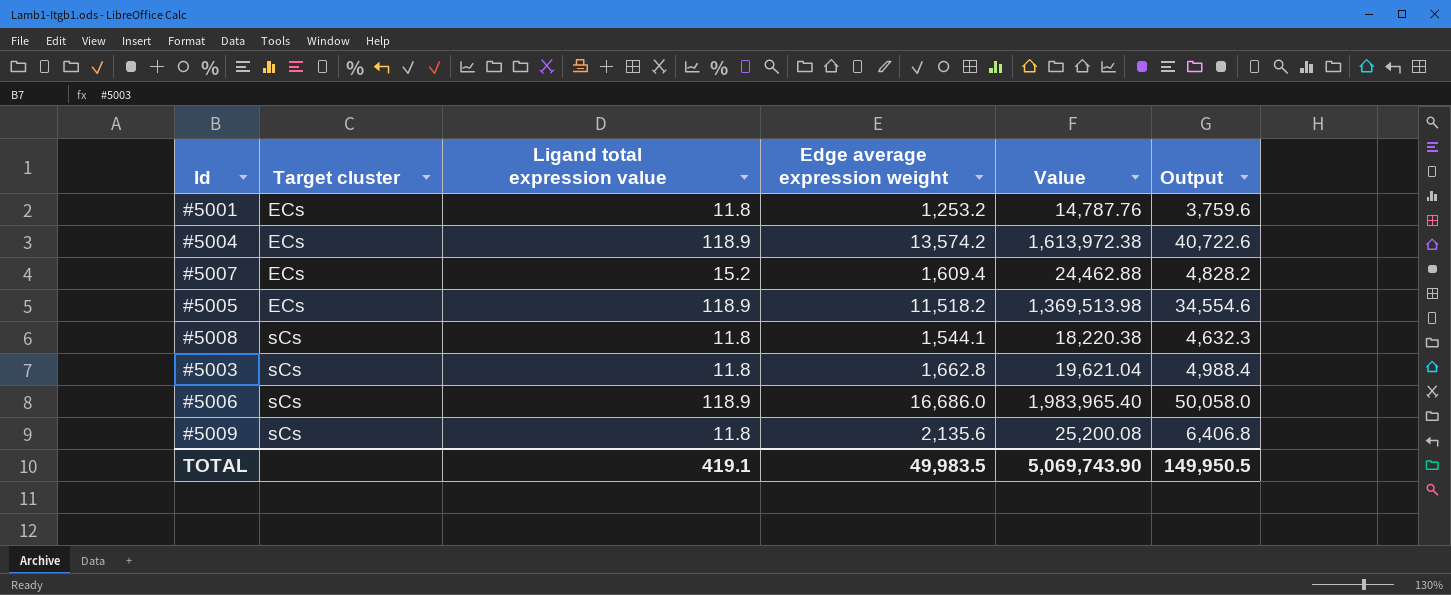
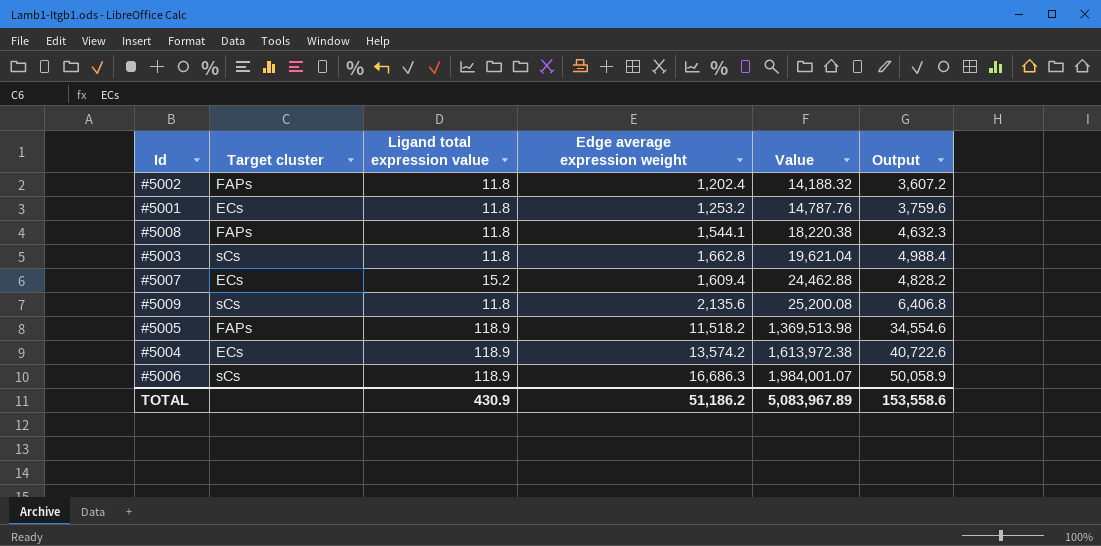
row order: Target cluster ascending -> Value ascending
row #5002: none -> FAPs | 11.8 | 1,202.4 | 14,188.32 | 3,607.2
#5008 | Target cluster: sCs -> FAPs
#5005 | Target cluster: ECs -> FAPs
#5006 | Edge average expression weight: 16,686.0 -> 16,686.3
#5006 | Value: 1,983,965.40 -> 1,984,001.07
#5006 | Output: 50,058.0 -> 50,058.9
TOTAL | Ligand total expression value: 419.1 -> 430.9
TOTAL | Edge average expression weight: 49,983.5 -> 51,186.2
TOTAL | Value: 5,069,743.90 -> 5,083,967.89
TOTAL | Output: 149,950.5 -> 153,558.6

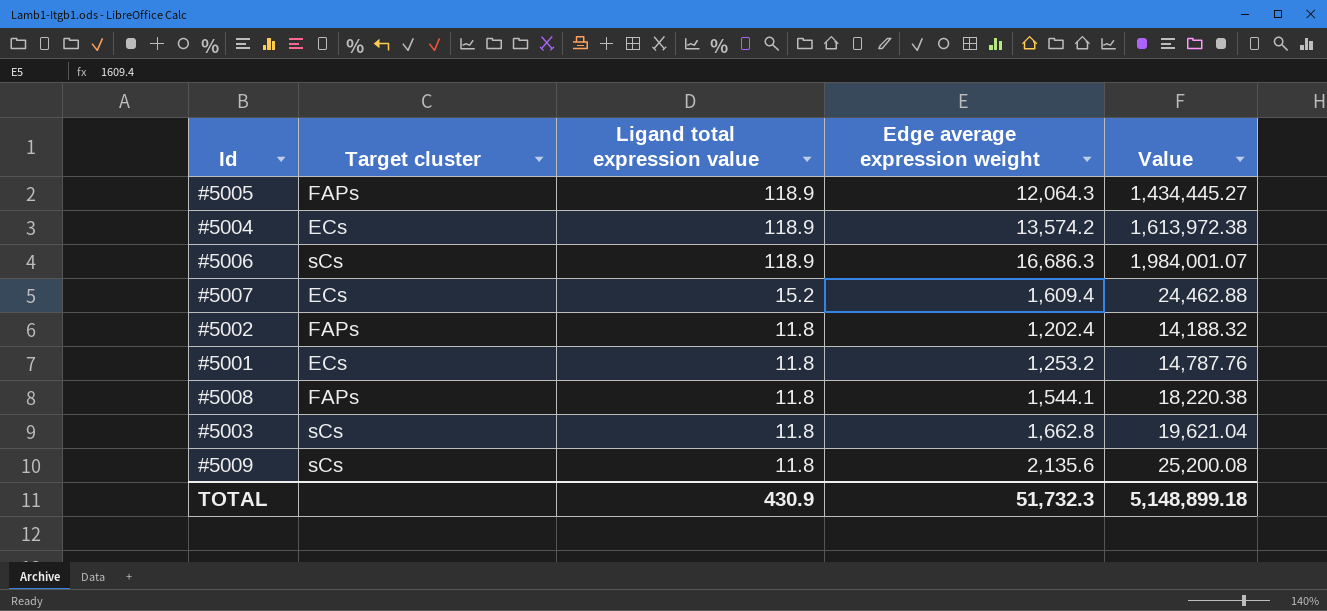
row order: Value ascending -> Ligand total expression value descending
column Output | formula: [Edge average expression weight] * 3 -> none
#5005 | Edge average expression weight: 11,518.2 -> 12,064.3
#5005 | Value: 1,369,513.98 -> 1,434,445.27
TOTAL | Edge average expression weight: 51,186.2 -> 51,732.3
TOTAL | Value: 5,083,967.89 -> 5,148,899.18

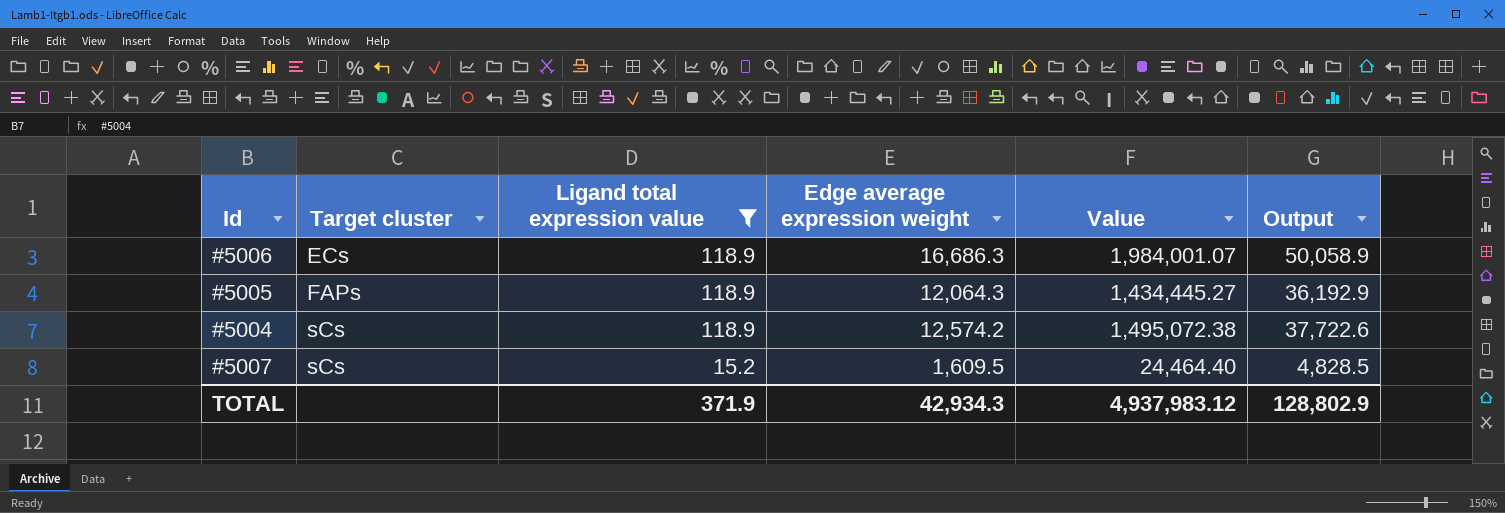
filter: none -> Ligand total expression value != 11.8
row order: Ligand total expression value descending -> Target cluster ascending
column Output | formula: none -> [Edge average expression weight] * 3
#5006 | Target cluster: sCs -> ECs
#5004 | Target cluster: ECs -> sCs
#5004 | Edge average expression weight: 13,574.2 -> 12,574.2
#5004 | Value: 1,613,972.38 -> 1,495,072.38
#5007 | Target cluster: ECs -> sCs
#5007 | Edge average expression weight: 1,609.4 -> 1,609.5
#5007 | Value: 24,462.88 -> 24,464.40
TOTAL | Ligand total expression value: 430.9 -> 371.9
TOTAL | Edge average expression weight: 51,732.3 -> 42,934.3
TOTAL | Value: 5,148,899.18 -> 4,937,983.12

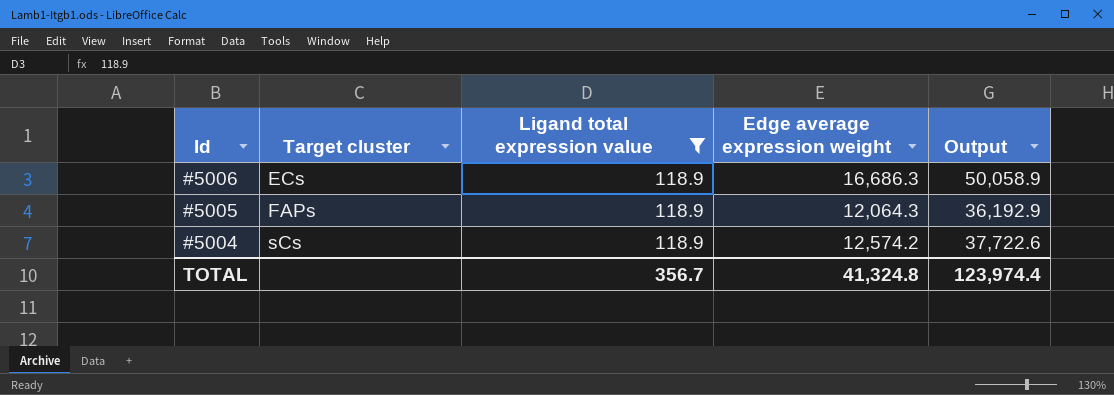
column Value | formula: [Ligand total expression value] * [Edge average expression weight] -> none
row #5007: sCs | 15.2 | 1,609.5 | 24,464.40 | 4,828.5 -> none
TOTAL | Ligand total expression value: 371.9 -> 356.7
TOTAL | Edge average expression weight: 42,934.3 -> 41,324.8
TOTAL | Output: 128,802.9 -> 123,974.4

